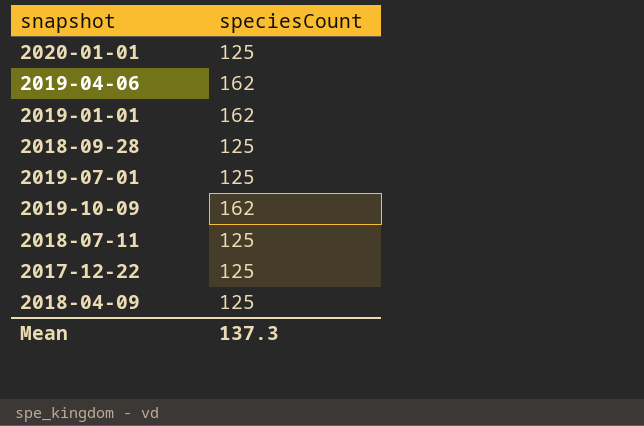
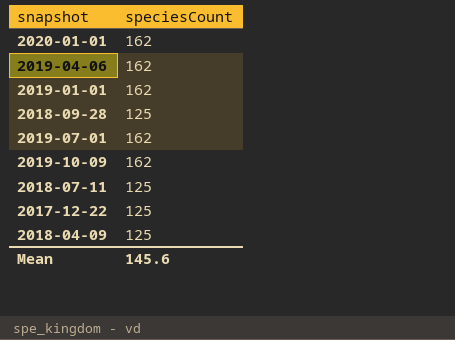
2020-01-01 | speciesCount: 125 -> 162
2019-07-01 | speciesCount: 125 -> 162
Mean | speciesCount: 137.3 -> 145.6

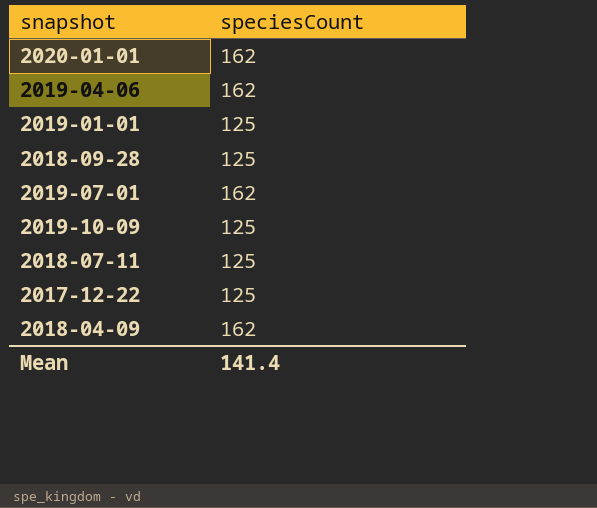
2019-01-01 | speciesCount: 162 -> 125
2019-10-09 | speciesCount: 162 -> 125
2018-04-09 | speciesCount: 125 -> 162
Mean | speciesCount: 145.6 -> 141.4

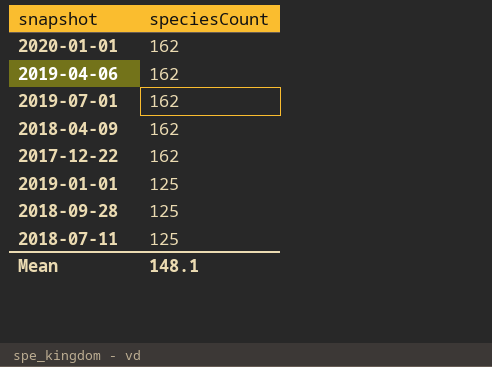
row order: none -> speciesCount descending
row 2019-10-09: 125 -> none
2017-12-22 | speciesCount: 125 -> 162
Mean | speciesCount: 141.4 -> 148.1

